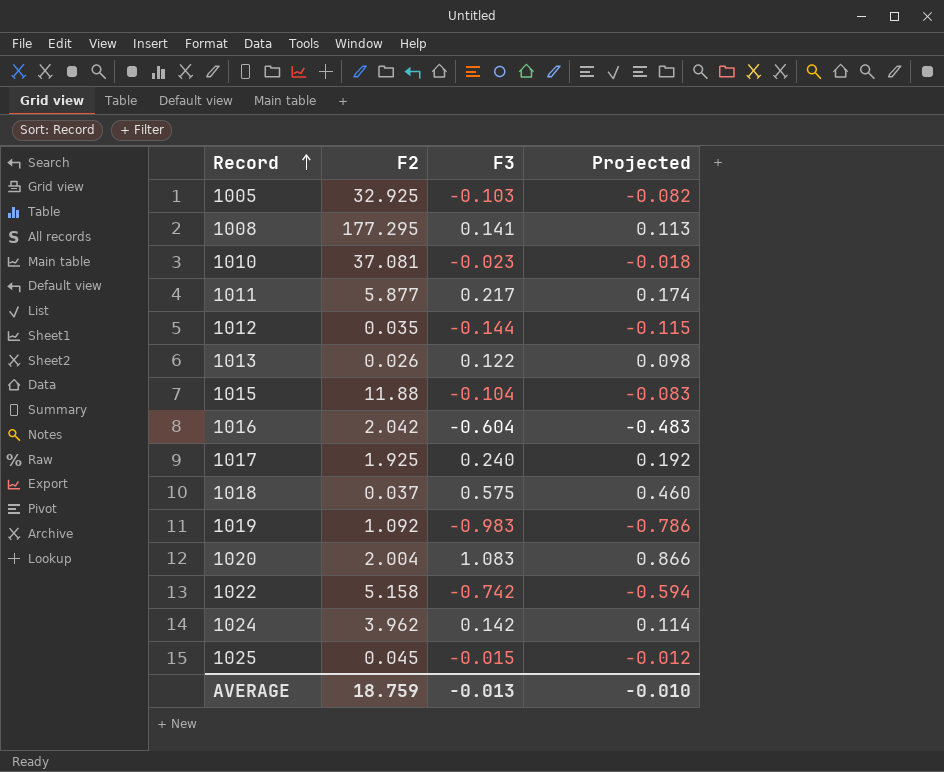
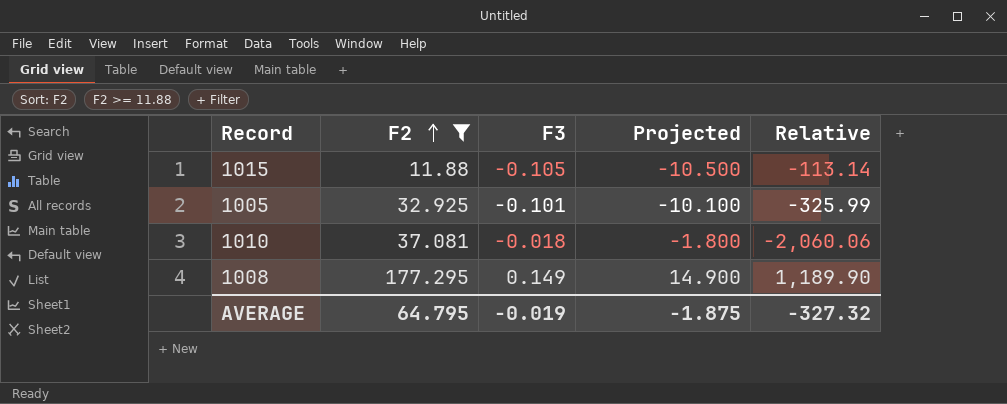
filter: none -> F2 >= 11.88
row order: Record ascending -> F2 ascending
column Projected | formula: [F3] * 0.8 -> [F3] * 100
column Relative | formula: none -> [F2] / [F3]
1015 | F3: -0.104 -> -0.105
1005 | F3: -0.103 -> -0.101
1010 | F3: -0.023 -> -0.018
1008 | F3: 0.141 -> 0.149
AVERAGE | F2: 18.759 -> 64.795
AVERAGE | F3: -0.013 -> -0.019
AVERAGE | Projected: -0.010 -> -1.875

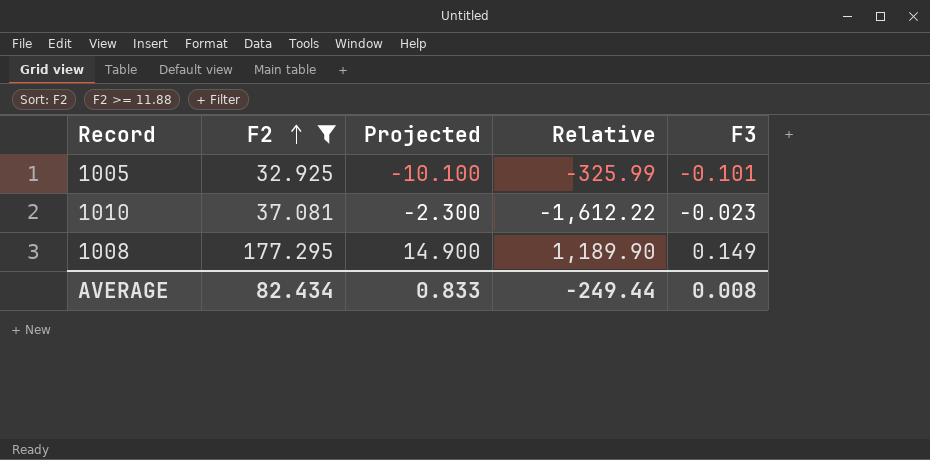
column F3 | position: 3 -> 5
row 1015: 11.88 | -0.105 | -10.500 | -113.14 -> none
1010 | Projected: -1.800 -> -2.300
1010 | Relative: -2,060.06 -> -1,612.22
1010 | F3: -0.018 -> -0.023
AVERAGE | F2: 64.795 -> 82.434
AVERAGE | Projected: -1.875 -> 0.833
AVERAGE | Relative: -327.32 -> -249.44
AVERAGE | F3: -0.019 -> 0.008

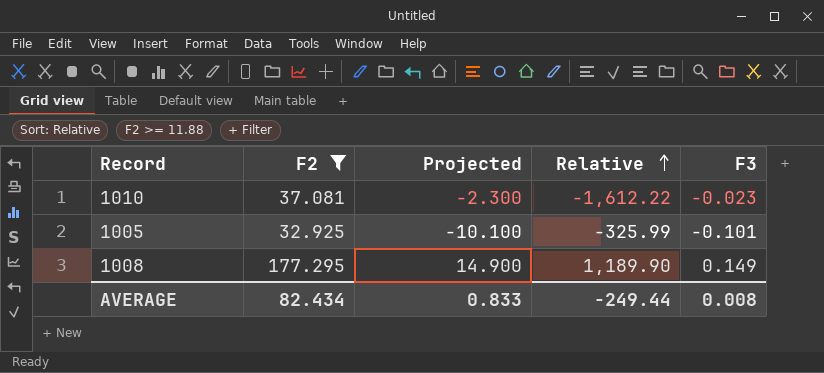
row order: F2 ascending -> Relative ascending

